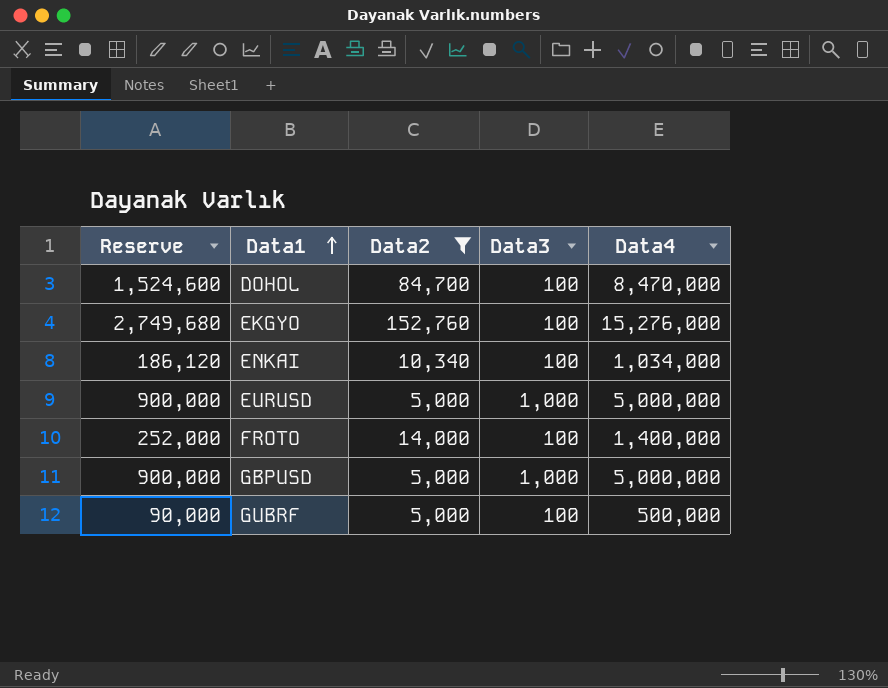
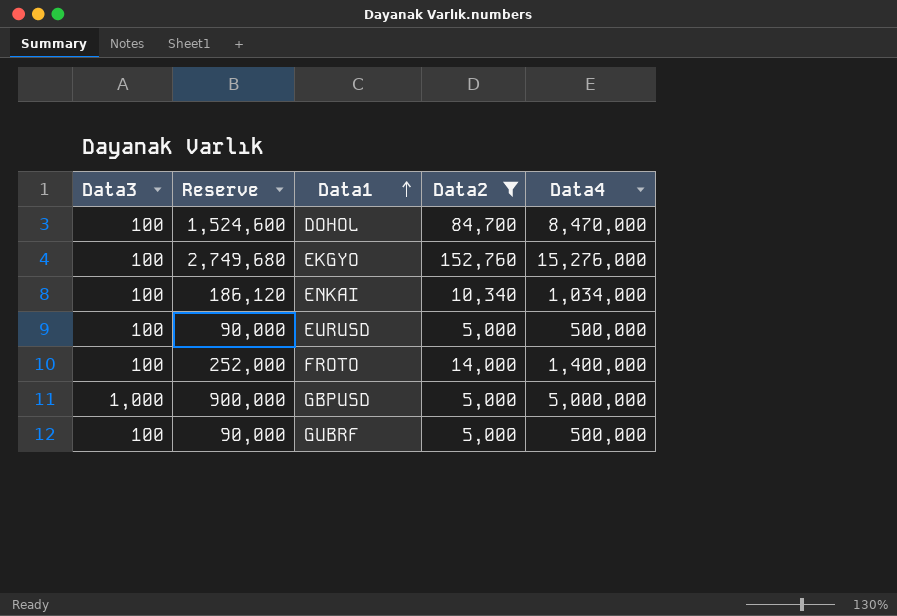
column Data3 | position: 4 -> 1
EURUSD | Data3: 1,000 -> 100
EURUSD | Reserve: 900,000 -> 90,000
EURUSD | Data4: 5,000,000 -> 500,000

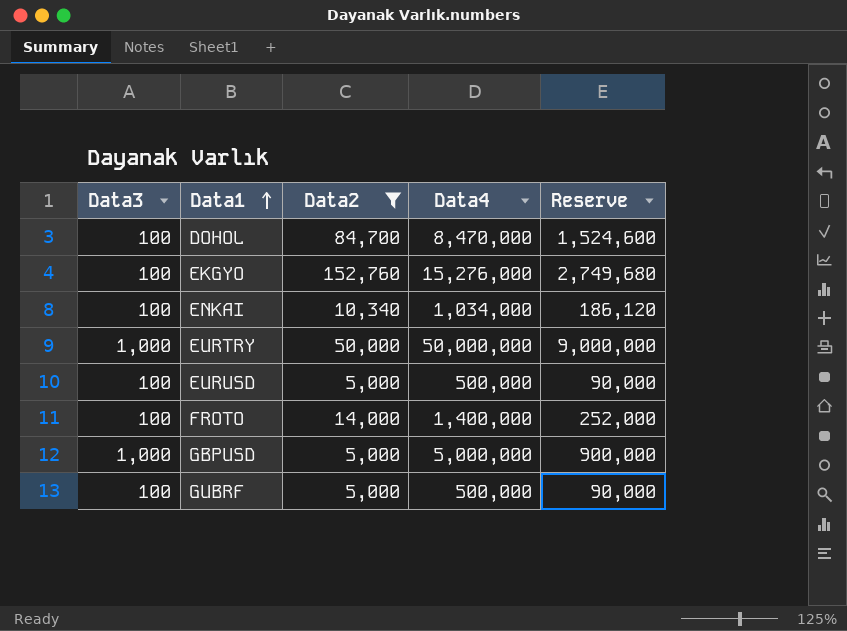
column Reserve | position: 2 -> 5
row EURTRY: none -> 1,000 | 50,000 | 50,000,000 | 9,000,000

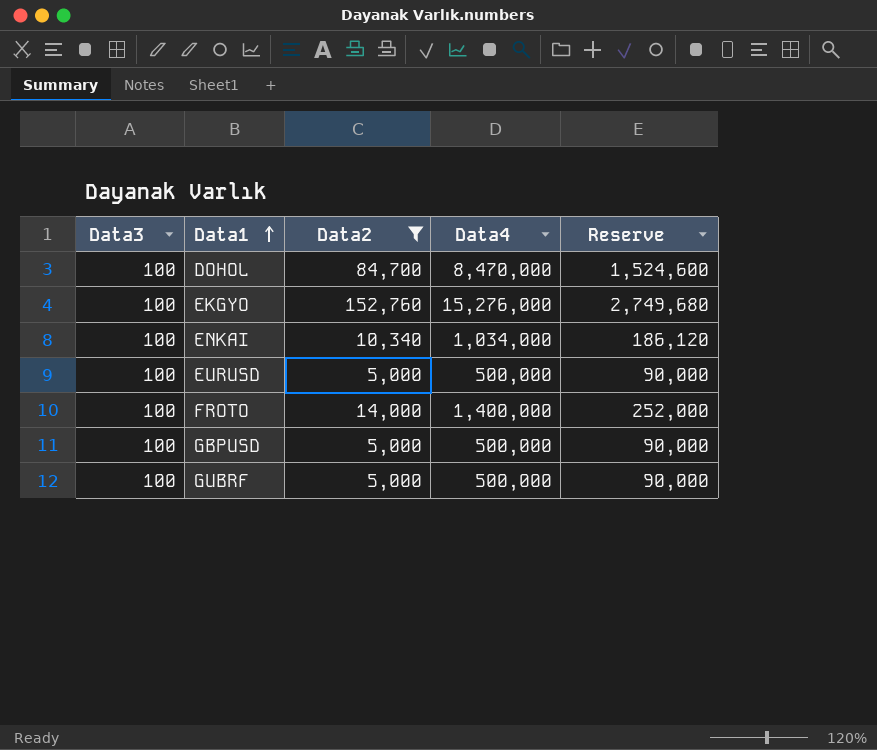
row EURTRY: 1,000 | 50,000 | 50,000,000 | 9,000,000 -> none
GBPUSD | Data3: 1,000 -> 100
GBPUSD | Data4: 5,000,000 -> 500,000
GBPUSD | Reserve: 900,000 -> 90,000

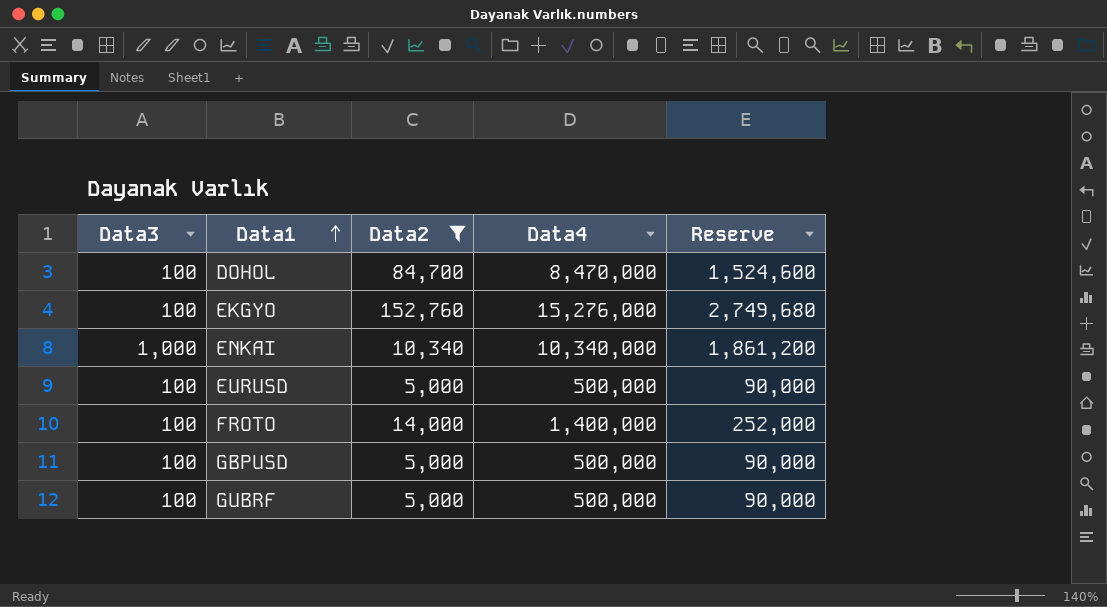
ENKAI | Data3: 100 -> 1,000
ENKAI | Data4: 1,034,000 -> 10,340,000
ENKAI | Reserve: 186,120 -> 1,861,200

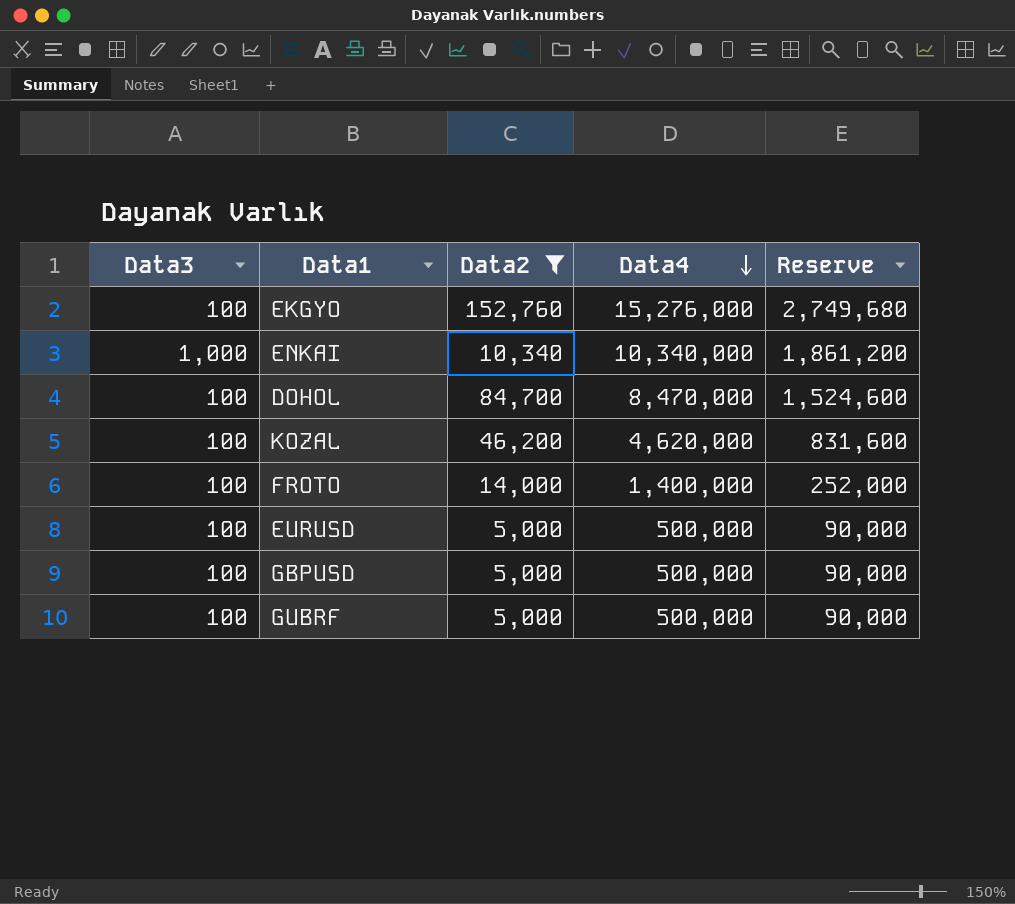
row order: Data1 ascending -> Data4 descending
row KOZAL: none -> 100 | 46,200 | 4,620,000 | 831,600

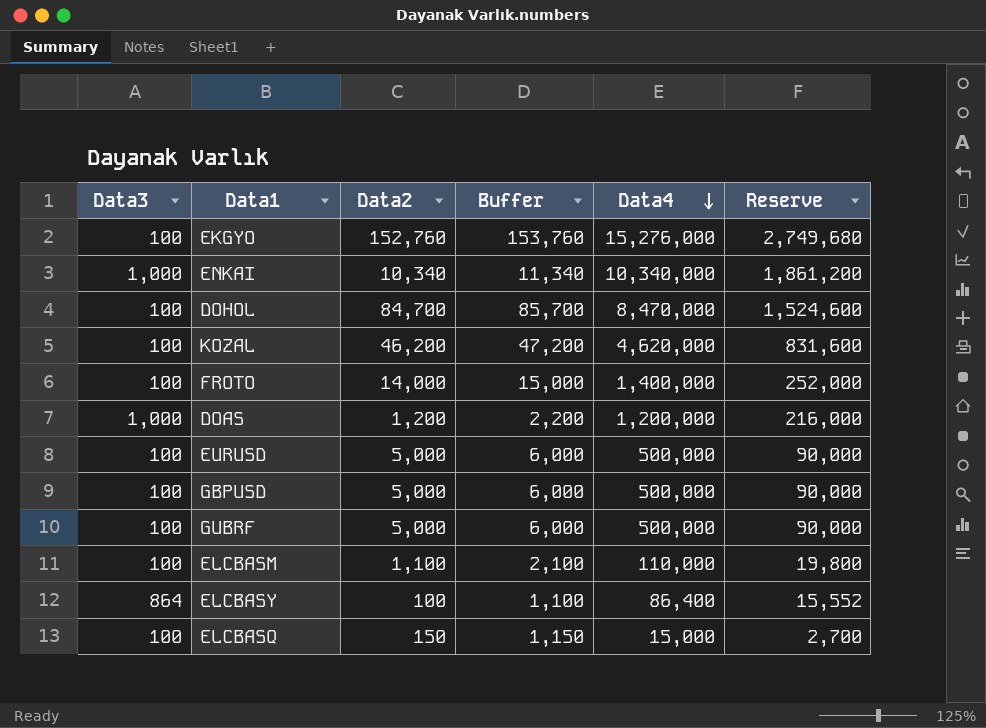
filter: Data2 >= 5,000 -> none
column Buffer | formula: none -> [Data2] + 1000

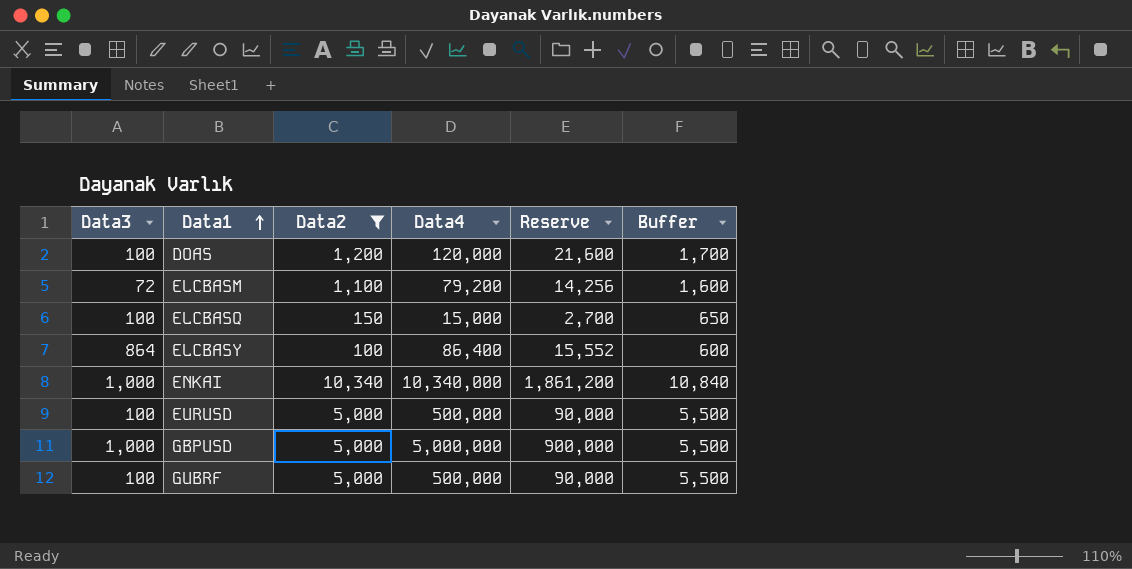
filter: none -> Data2 <= 10,340
row order: Data4 descending -> Data1 ascending
column Buffer | formula: [Data2] + 1000 -> [Data2] + 500
column Buffer | position: 4 -> 6
DOAS | Data3: 1,000 -> 100
DOAS | Data4: 1,200,000 -> 120,000
DOAS | Reserve: 216,000 -> 21,600
ELCBASM | Data3: 100 -> 72
ELCBASM | Data4: 110,000 -> 79,200
ELCBASM | Reserve: 19,800 -> 14,256
GBPUSD | Data3: 100 -> 1,000
GBPUSD | Data4: 500,000 -> 5,000,000
GBPUSD | Reserve: 90,000 -> 900,000

